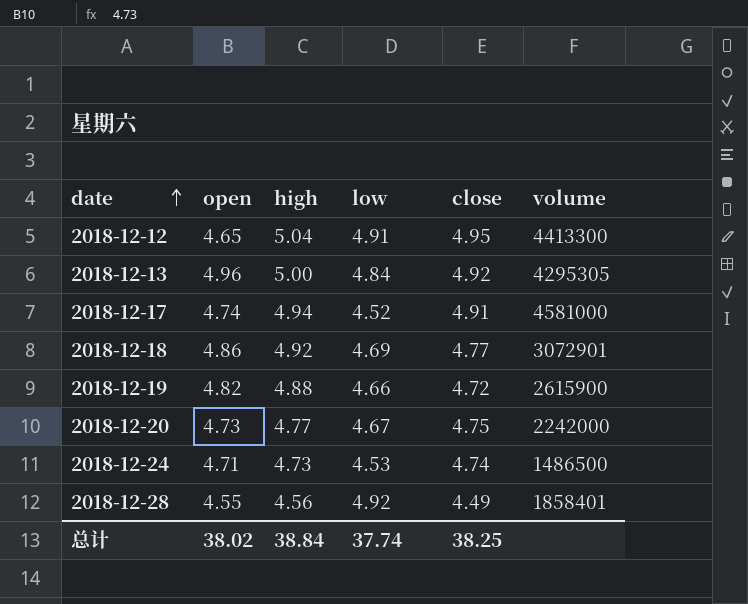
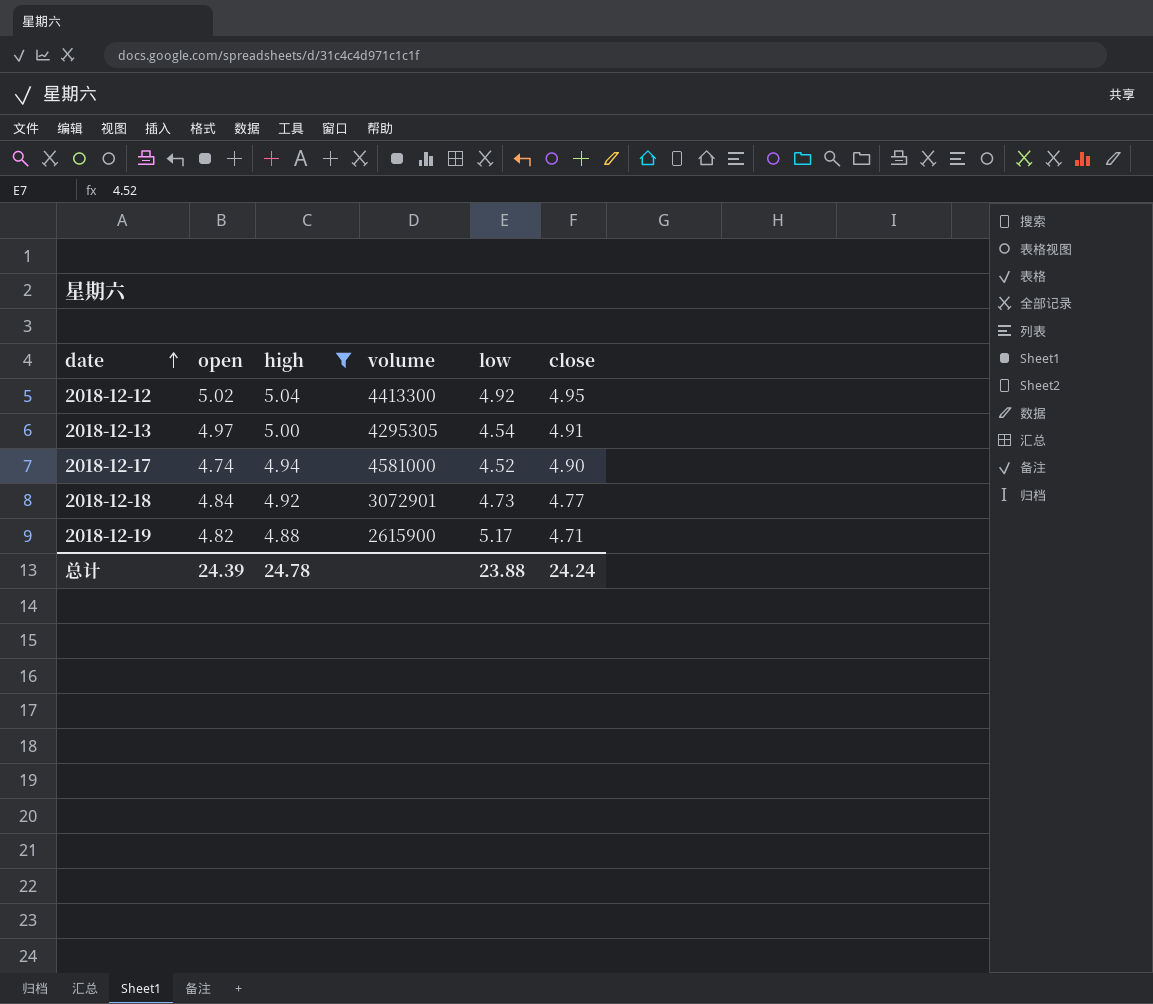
filter: none -> high >= 4.88
column volume | position: 6 -> 4
2018-12-12 | open: 4.65 -> 5.02
2018-12-12 | low: 4.91 -> 4.92
2018-12-13 | open: 4.96 -> 4.97
2018-12-13 | low: 4.84 -> 4.54
2018-12-13 | close: 4.92 -> 4.91
2018-12-17 | close: 4.91 -> 4.90
2018-12-18 | open: 4.86 -> 4.84
2018-12-18 | low: 4.69 -> 4.73
2018-12-19 | low: 4.66 -> 5.17
2018-12-19 | close: 4.72 -> 4.71
总计 | open: 38.02 -> 24.39
总计 | high: 38.84 -> 24.78
总计 | low: 37.74 -> 23.88
总计 | close: 38.25 -> 24.24

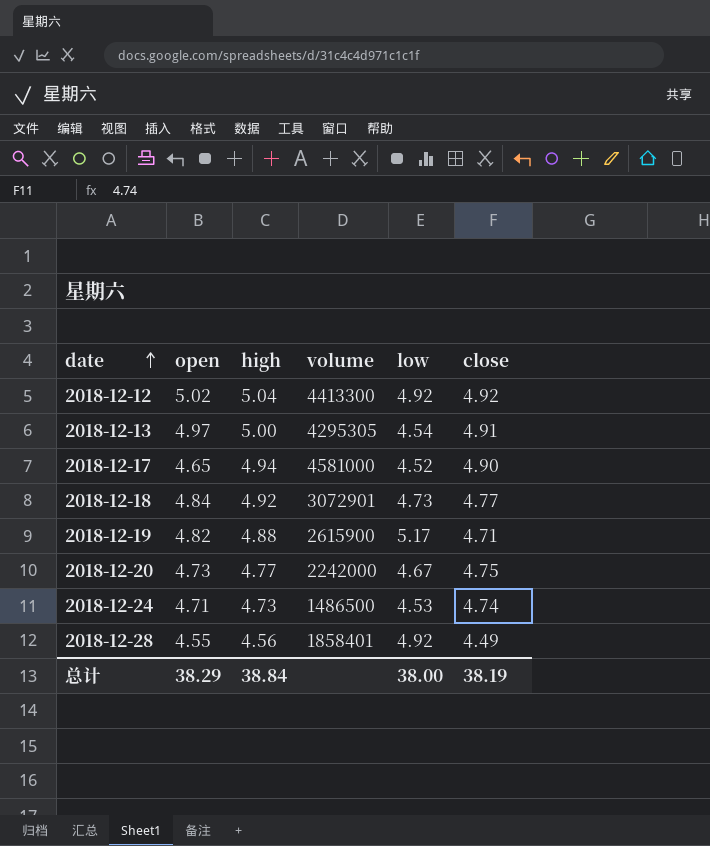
filter: high >= 4.88 -> none
2018-12-12 | close: 4.95 -> 4.92
2018-12-17 | open: 4.74 -> 4.65
总计 | open: 24.39 -> 38.29
总计 | high: 24.78 -> 38.84
总计 | low: 23.88 -> 38.00
总计 | close: 24.24 -> 38.19

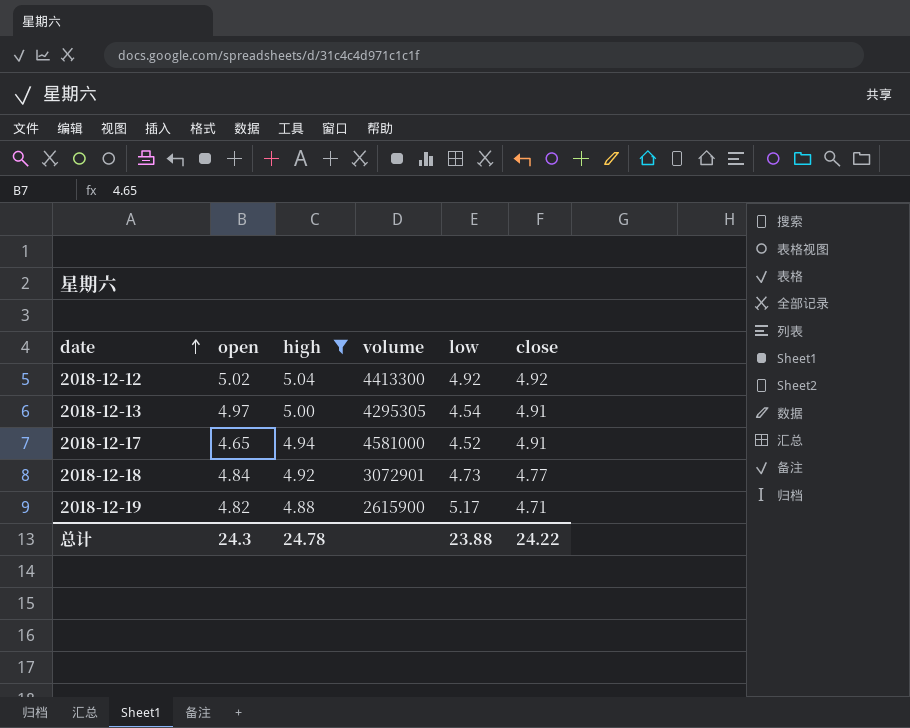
filter: none -> high >= 4.88
2018-12-17 | close: 4.90 -> 4.91
总计 | open: 38.29 -> 24.3
总计 | high: 38.84 -> 24.78
总计 | low: 38.00 -> 23.88
总计 | close: 38.19 -> 24.22

